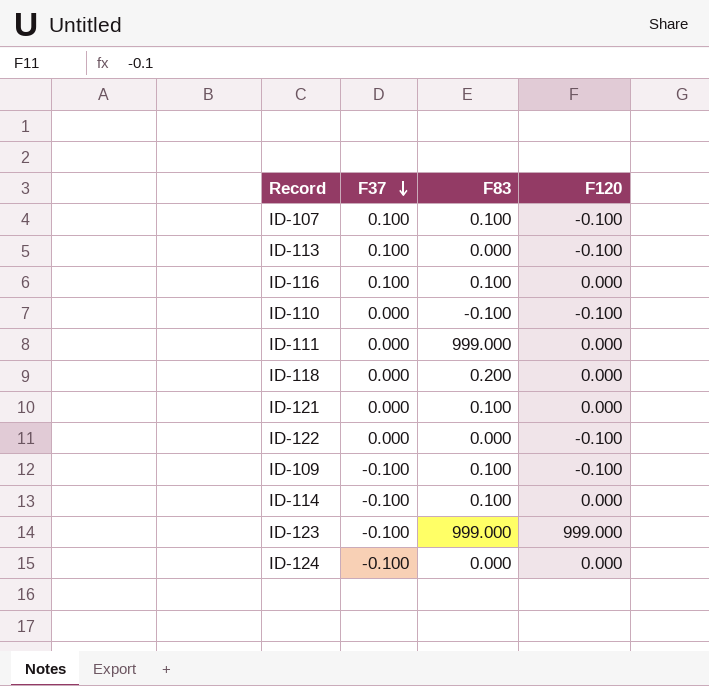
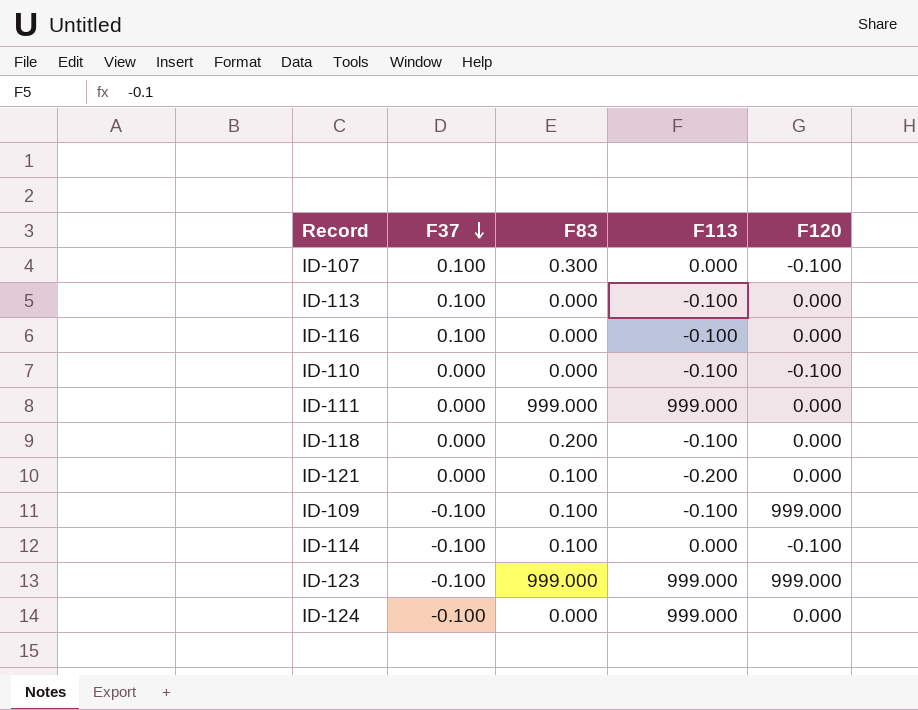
column F113 | position: none -> 4
row ID-122: 0.000 | 0.000 | -0.100 -> none
ID-107 | F83: 0.100 -> 0.300
ID-113 | F120: -0.100 -> 0.000
ID-116 | F83: 0.100 -> 0.000
ID-110 | F83: -0.100 -> 0.000
ID-109 | F120: -0.100 -> 999.000
ID-114 | F120: 0.000 -> -0.100

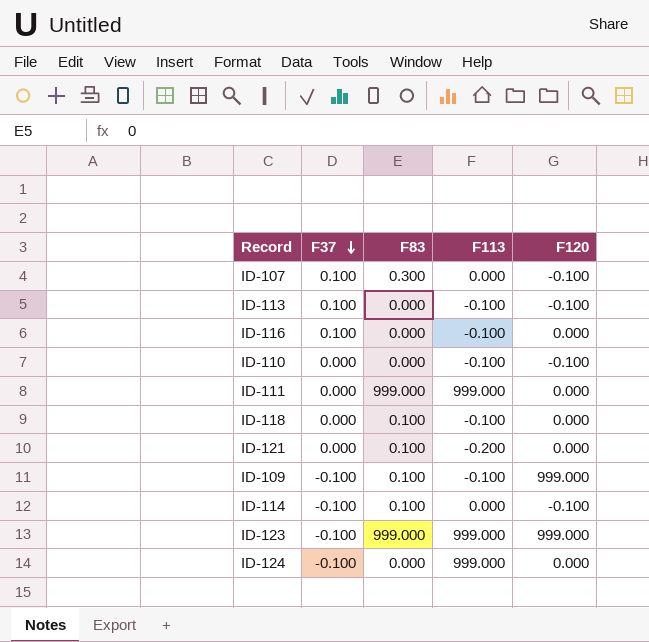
ID-113 | F120: 0.000 -> -0.100
ID-118 | F83: 0.200 -> 0.100

